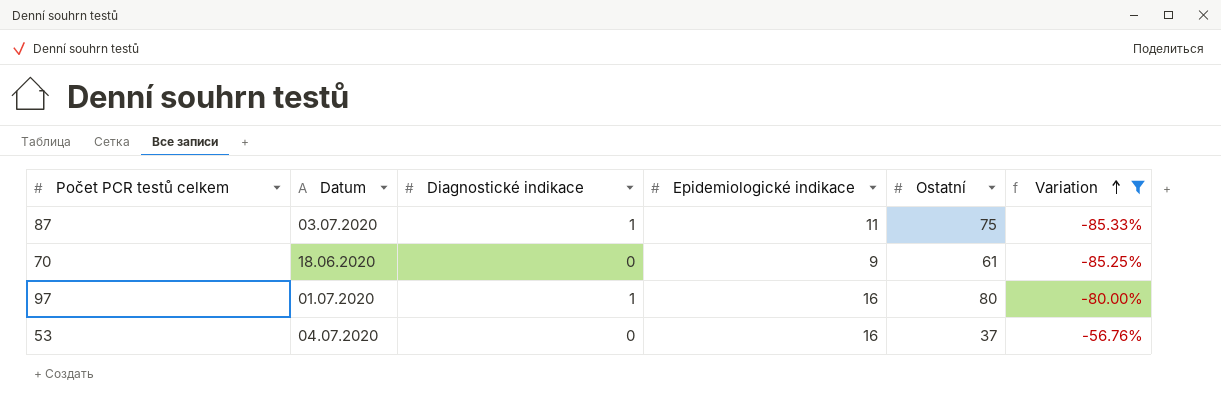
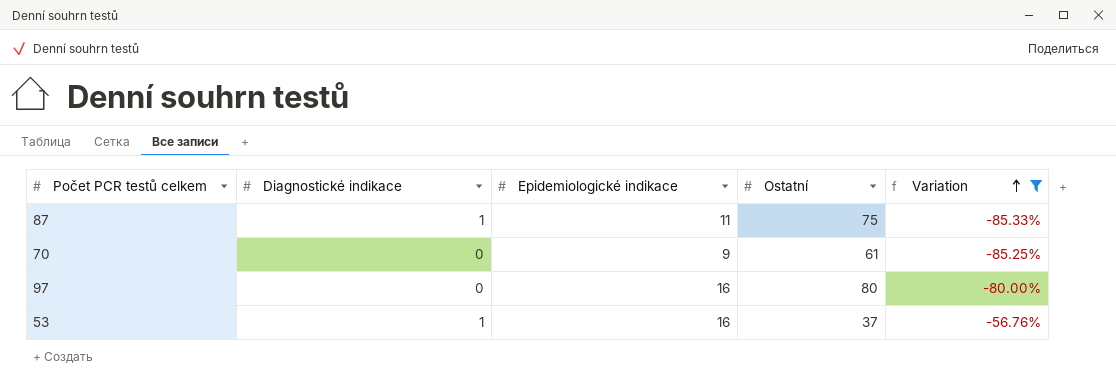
column Datum | position: 2 -> none
97 | Diagnostické indikace: 1 -> 0
53 | Diagnostické indikace: 0 -> 1

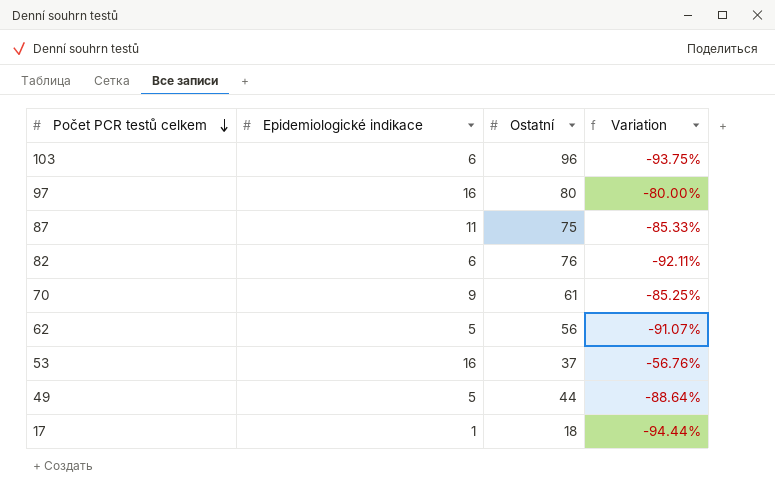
filter: Variation >= -85.33% -> none
row order: Variation ascending -> Počet PCR testů celkem descending
column Diagnostické indikace | position: 2 -> none

